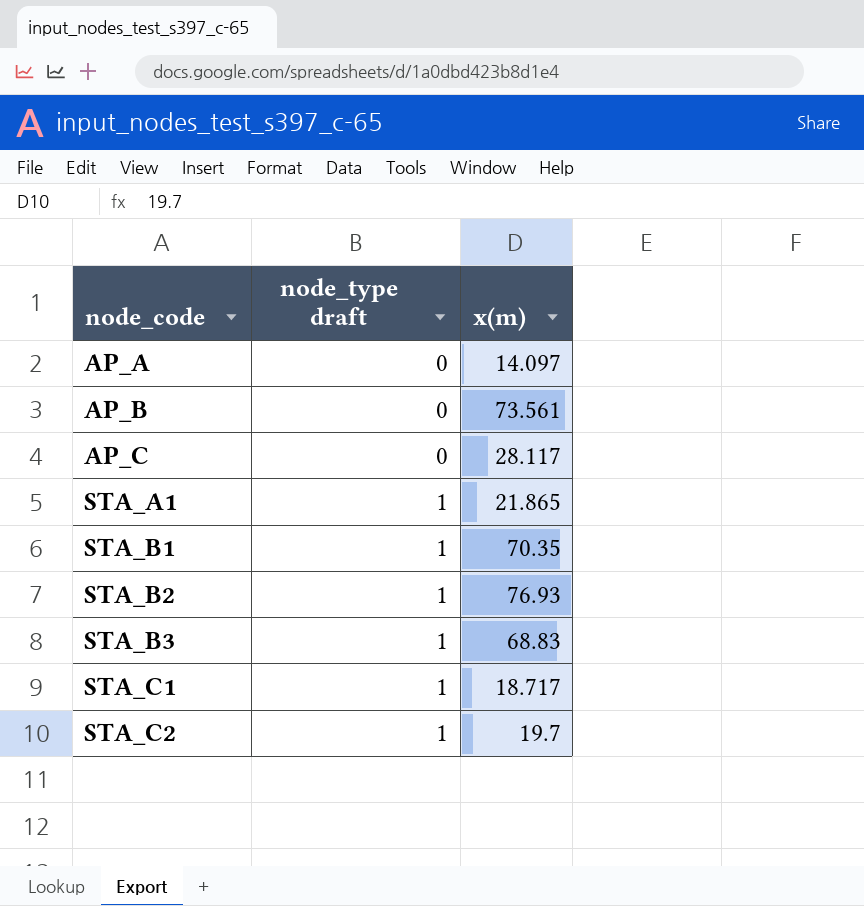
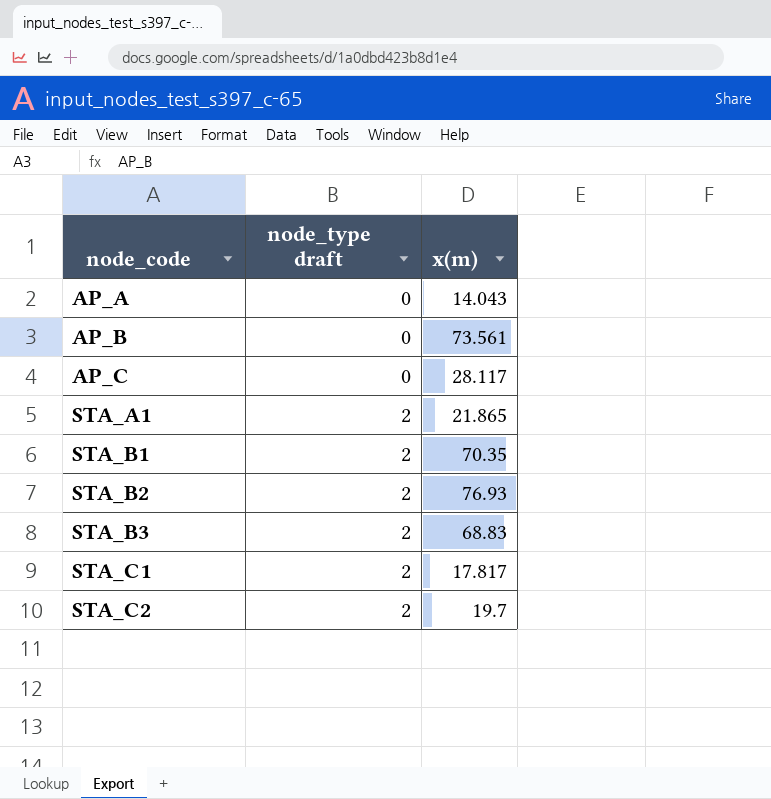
AP_A | x(m): 14.097 -> 14.043
STA_A1 | node_type draft: 1 -> 2
STA_B1 | node_type draft: 1 -> 2
STA_B2 | node_type draft: 1 -> 2
STA_B3 | node_type draft: 1 -> 2
STA_C1 | node_type draft: 1 -> 2
STA_C1 | x(m): 18.717 -> 17.817
STA_C2 | node_type draft: 1 -> 2

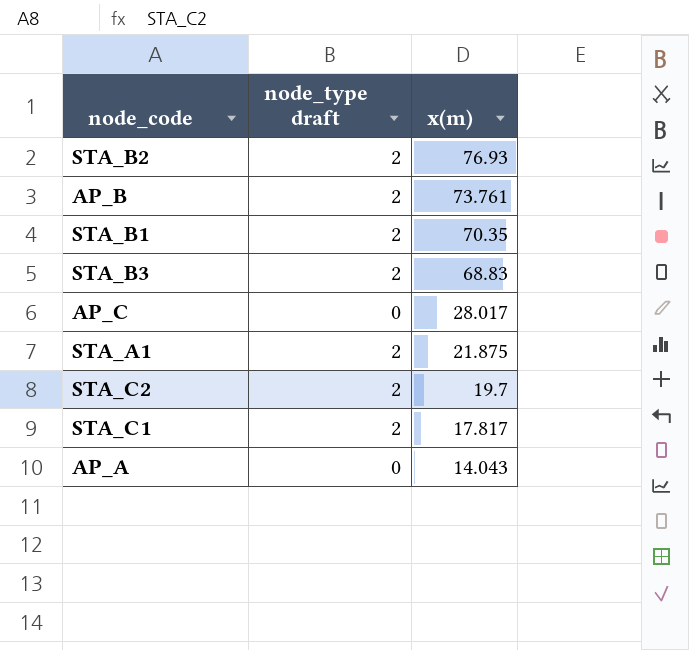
row order: node_code ascending -> x(m) descending
AP_B | node_type draft: 0 -> 2
AP_B | x(m): 73.561 -> 73.761
AP_C | x(m): 28.117 -> 28.017
STA_A1 | x(m): 21.865 -> 21.875

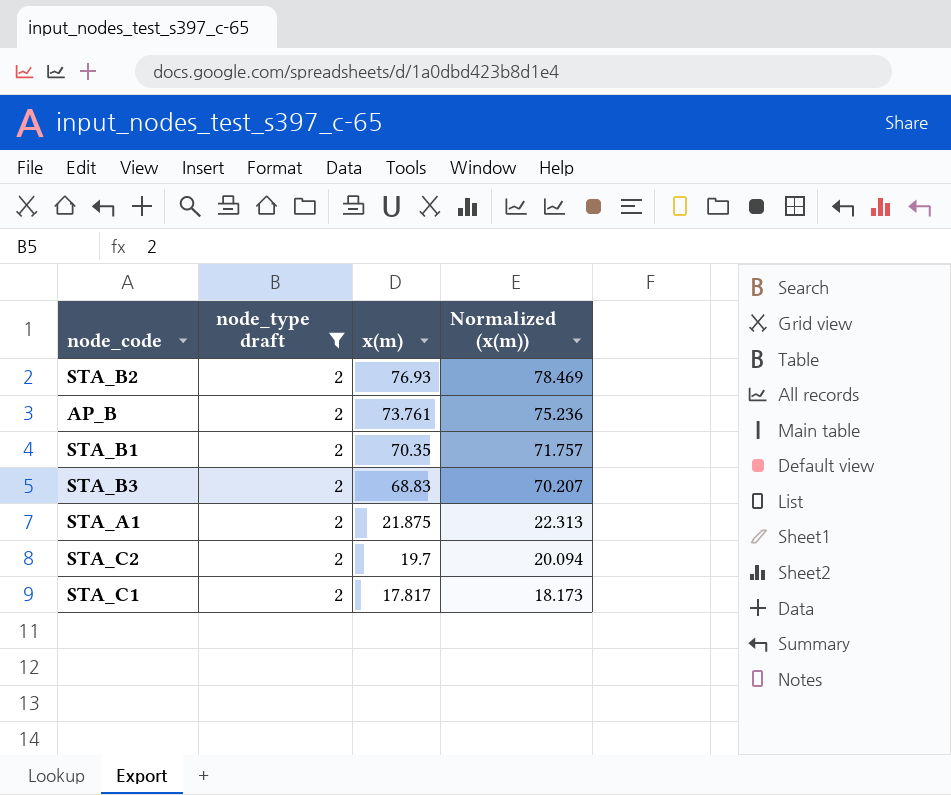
filter: none -> node_type draft = 2
column Normalized (x(m)) | formula: none -> [x(m)] * 1.02

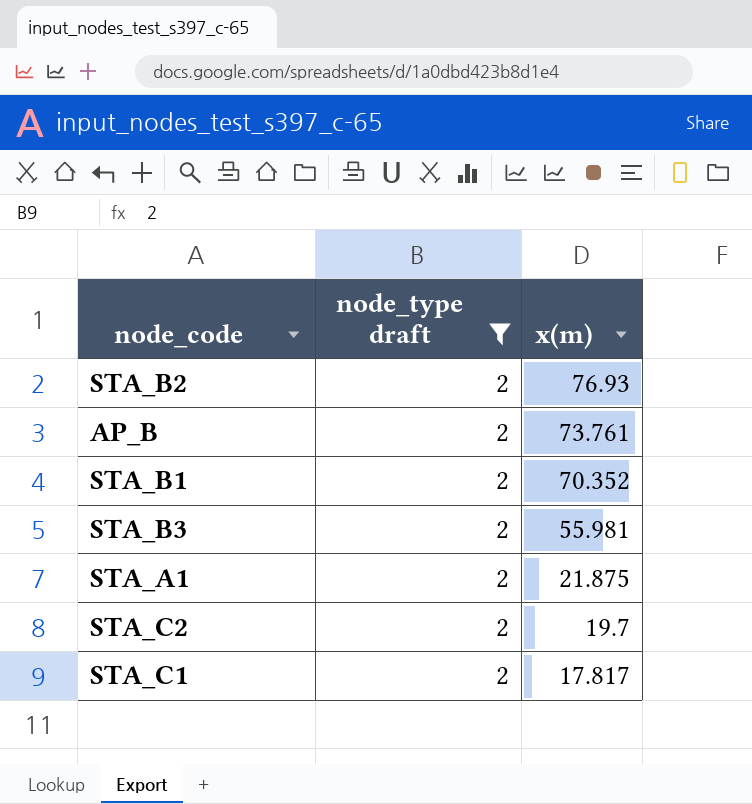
column Normalized (x(m)) | formula: [x(m)] * 1.02 -> none
STA_B1 | x(m): 70.35 -> 70.352
STA_B3 | x(m): 68.83 -> 55.981

